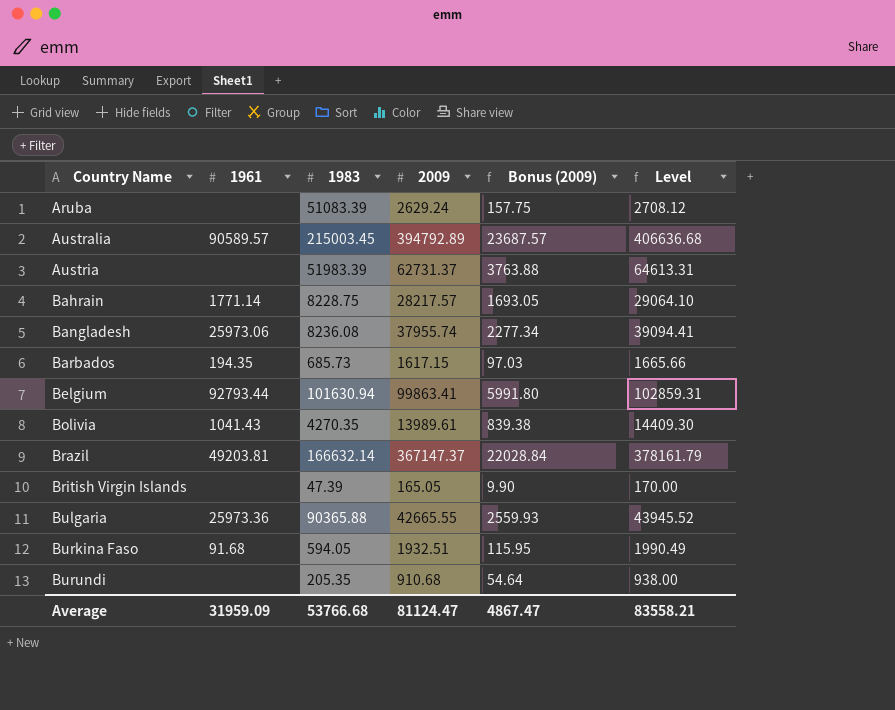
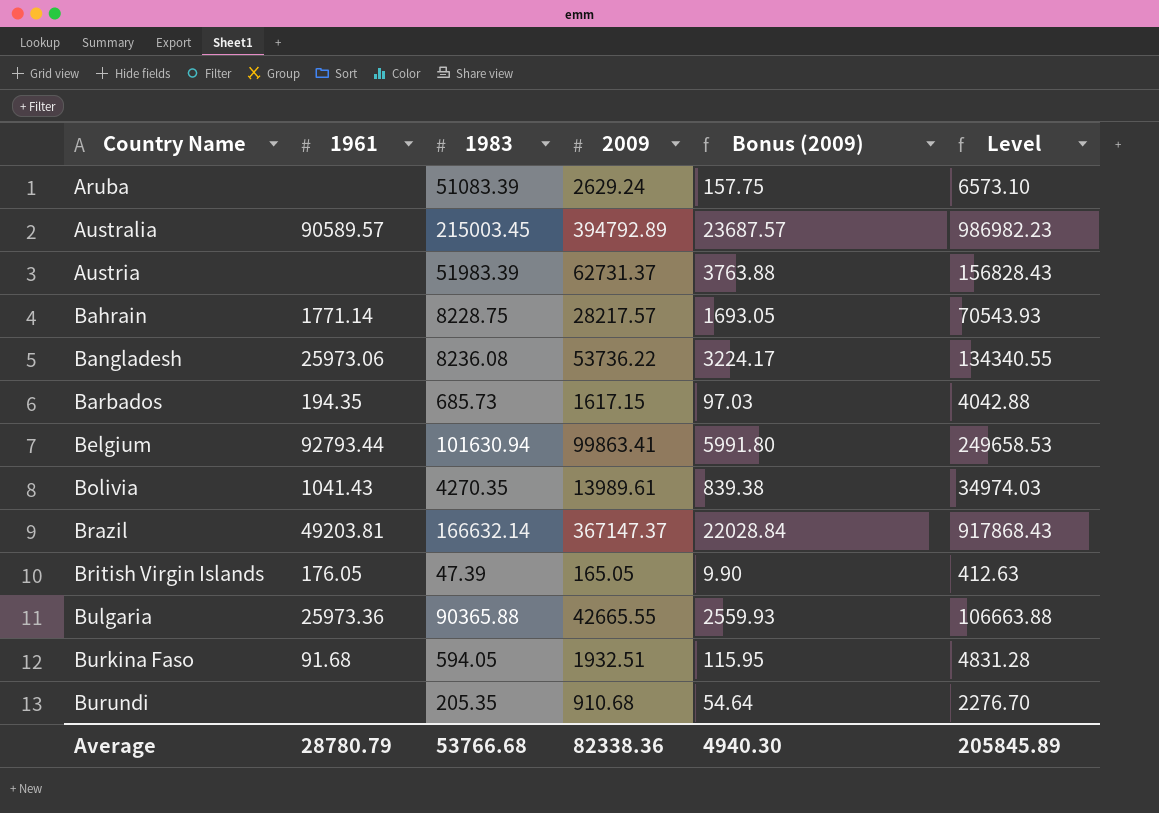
column Level | formula: [2009] * 1.03 -> [2009] * 2.5
Bangladesh | 2009: 37955.74 -> 53736.22
Bangladesh | Bonus (2009): 2277.34 -> 3224.17
British Virgin Islands | 1961: none -> 176.05
Average | 1961: 31959.09 -> 28780.79
Average | 2009: 81124.47 -> 82338.36
Average | Bonus (2009): 4867.47 -> 4940.30
Average | Level: 83558.21 -> 205845.89

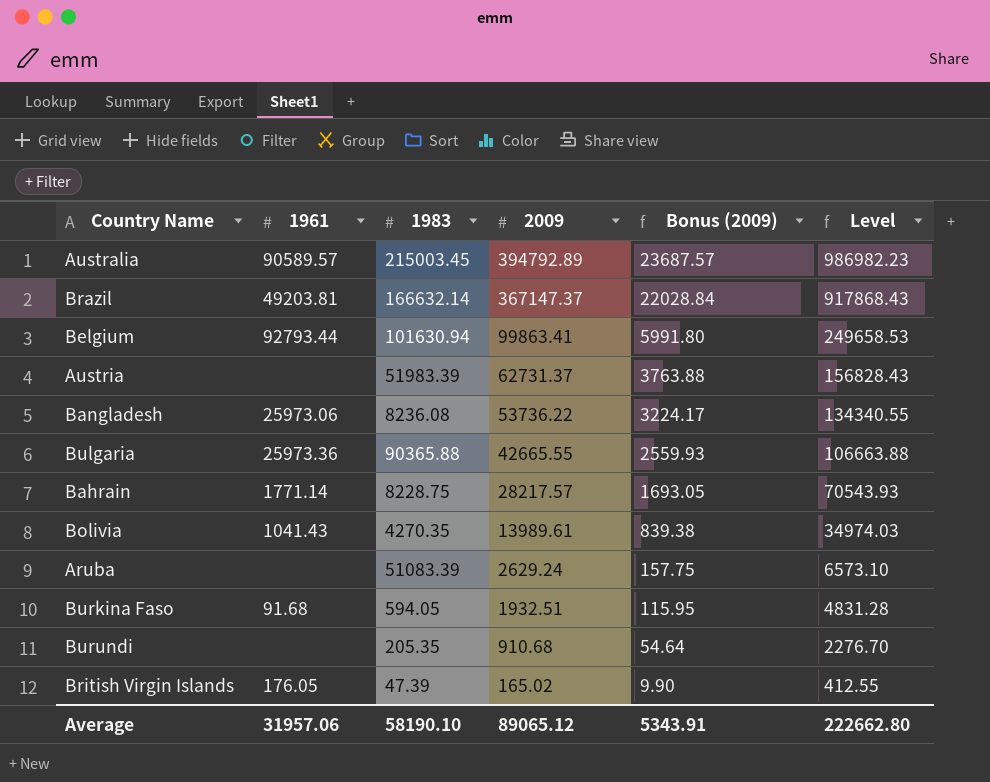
row order: Country Name ascending -> 2009 descending
row Barbados: 194.35 | 685.73 | 1617.15 | 97.03 | 4042.88 -> none
British Virgin Islands | 2009: 165.05 -> 165.02
British Virgin Islands | Level: 412.63 -> 412.55
Average | 1961: 28780.79 -> 31957.06
Average | 1983: 53766.68 -> 58190.10
Average | 2009: 82338.36 -> 89065.12
Average | Bonus (2009): 4940.30 -> 5343.91
Average | Level: 205845.89 -> 222662.80

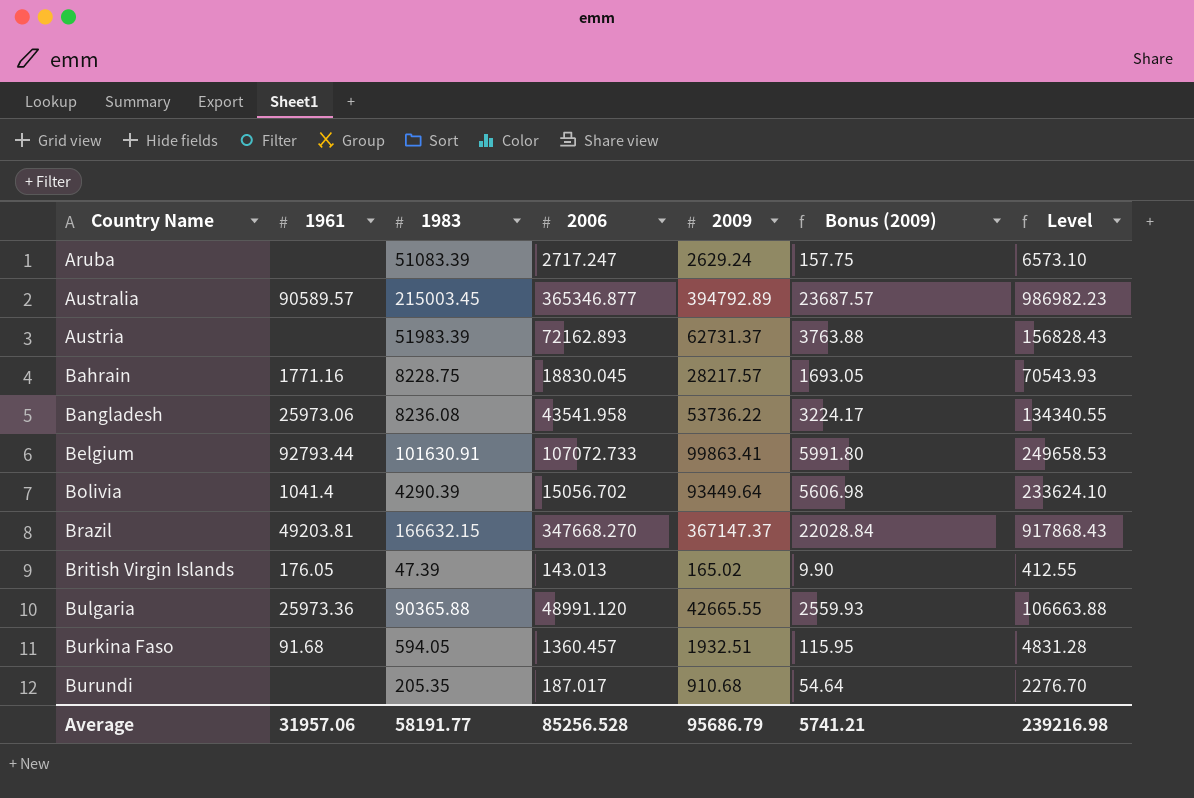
row order: 2009 descending -> Country Name ascending
column 2006 | position: none -> 4
Bahrain | 1961: 1771.14 -> 1771.16
Belgium | 1983: 101630.94 -> 101630.91
Bolivia | 1961: 1041.43 -> 1041.4
Bolivia | 1983: 4270.35 -> 4290.39
Bolivia | 2009: 13989.61 -> 93449.64
Bolivia | Bonus (2009): 839.38 -> 5606.98
Bolivia | Level: 34974.03 -> 233624.10
Brazil | 1983: 166632.14 -> 166632.15
Average | 1983: 58190.10 -> 58191.77
Average | 2009: 89065.12 -> 95686.79
Average | Bonus (2009): 5343.91 -> 5741.21
Average | Level: 222662.80 -> 239216.98

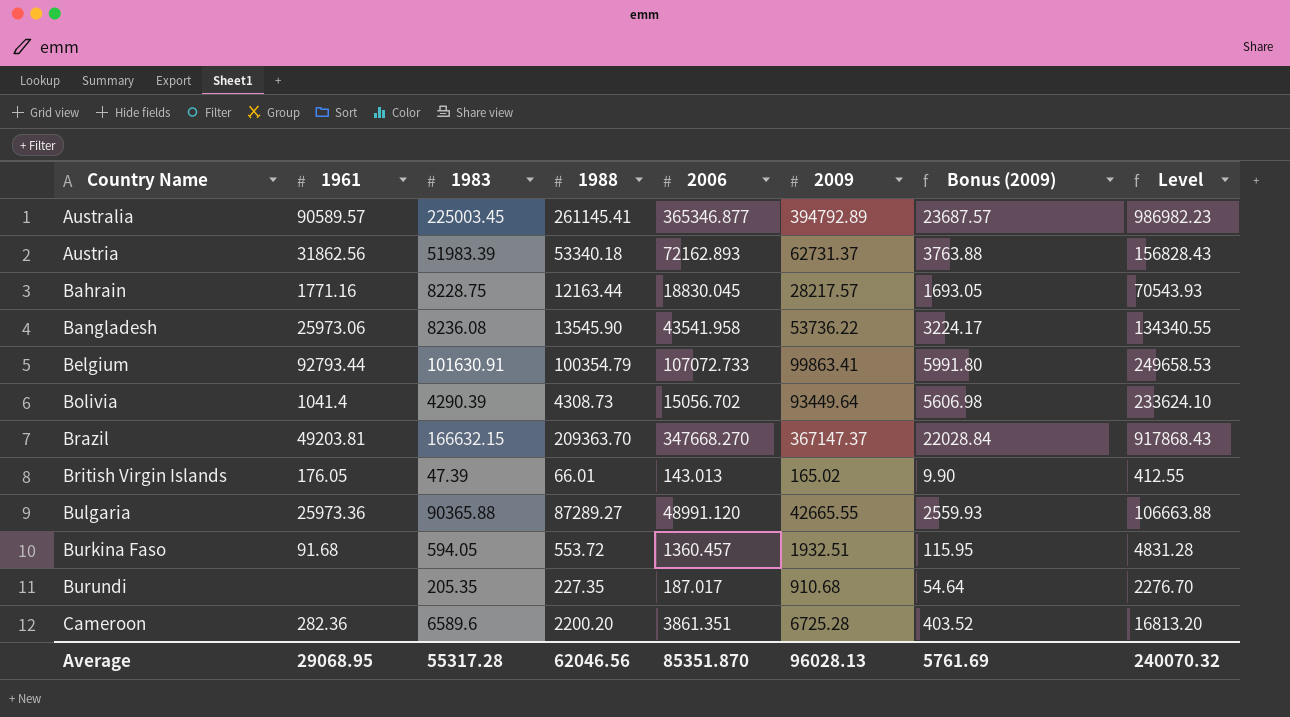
column 1988 | position: none -> 4
row Aruba: none | 51083.39 | 2717.247 | 2629.24 | 157.75 | 6573.10 -> none
Australia | 1983: 215003.45 -> 225003.45
Austria | 1961: none -> 31862.56
row Cameroon: none -> 282.36 | 6589.6 | 2200.20 | 3861.351 | 6725.28 | 403.52 | 16813.20
Average | 1961: 31957.06 -> 29068.95
Average | 1983: 58191.77 -> 55317.28
Average | 2006: 85256.528 -> 85351.870
Average | 2009: 95686.79 -> 96028.13
Average | Bonus (2009): 5741.21 -> 5761.69
Average | Level: 239216.98 -> 240070.32

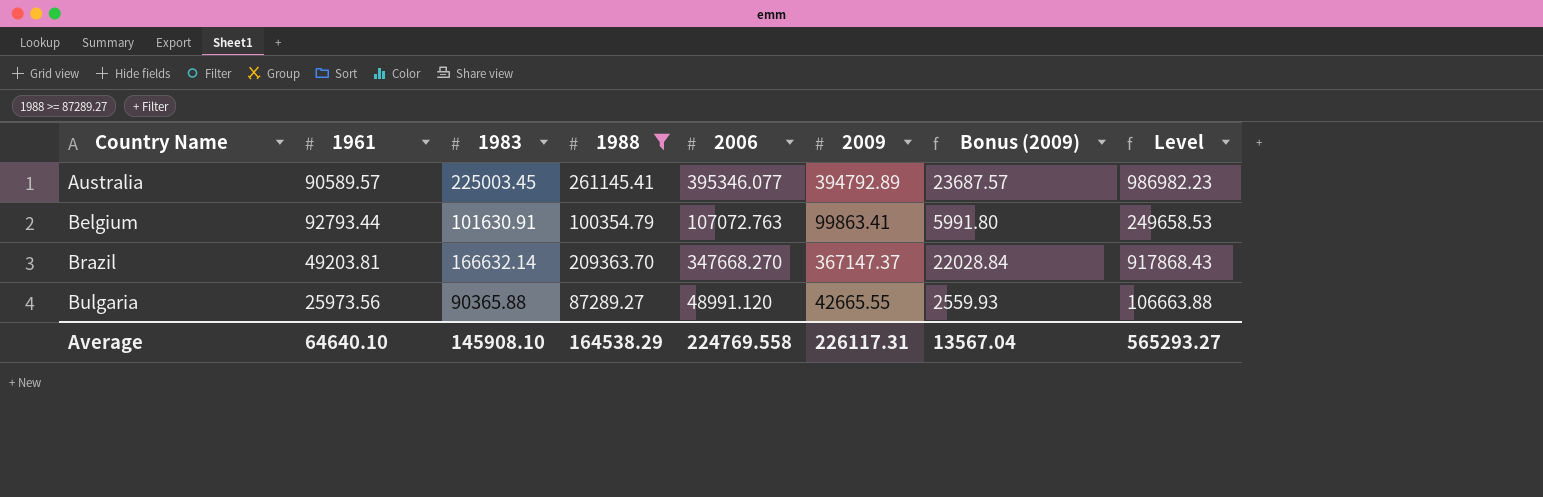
filter: none -> 1988 >= 87289.27
Australia | 2006: 365346.877 -> 395346.077
Belgium | 2006: 107072.733 -> 107072.763
Brazil | 1983: 166632.15 -> 166632.14
Bulgaria | 1961: 25973.36 -> 25973.56
Average | 1961: 29068.95 -> 64640.10
Average | 1983: 55317.28 -> 145908.10
Average | 1988: 62046.56 -> 164538.29
Average | 2006: 85351.870 -> 224769.558
Average | 2009: 96028.13 -> 226117.31
Average | Bonus (2009): 5761.69 -> 13567.04
Average | Level: 240070.32 -> 565293.27

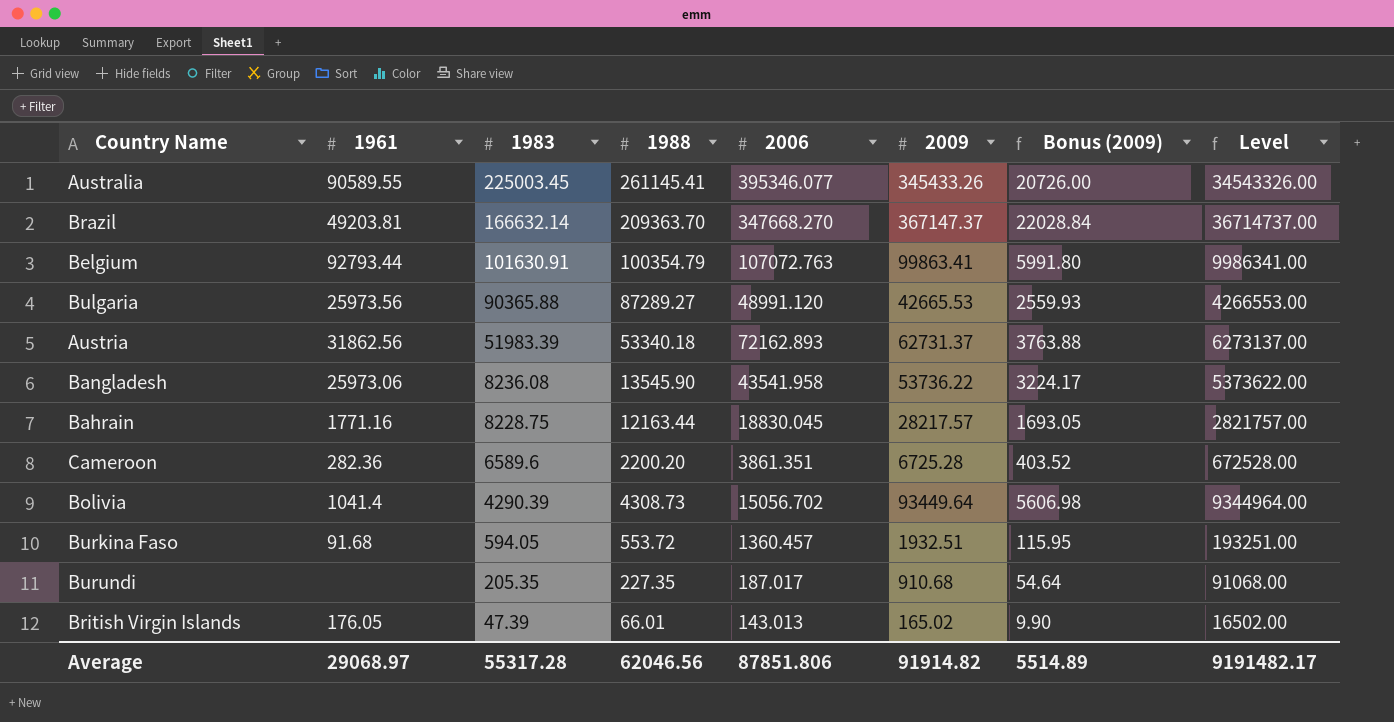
filter: 1988 >= 87289.27 -> none
row order: Country Name ascending -> 1983 descending
column Level | formula: [2009] * 2.5 -> [2009] * 100
Australia | 1961: 90589.57 -> 90589.55
Australia | 2009: 394792.89 -> 345433.26
Australia | Bonus (2009): 23687.57 -> 20726.00
Bulgaria | 2009: 42665.55 -> 42665.53
Average | 1961: 64640.10 -> 29068.97
Average | 1983: 145908.10 -> 55317.28
Average | 1988: 164538.29 -> 62046.56
Average | 2006: 224769.558 -> 87851.806
Average | 2009: 226117.31 -> 91914.82
Average | Bonus (2009): 13567.04 -> 5514.89
Average | Level: 565293.27 -> 9191482.17

